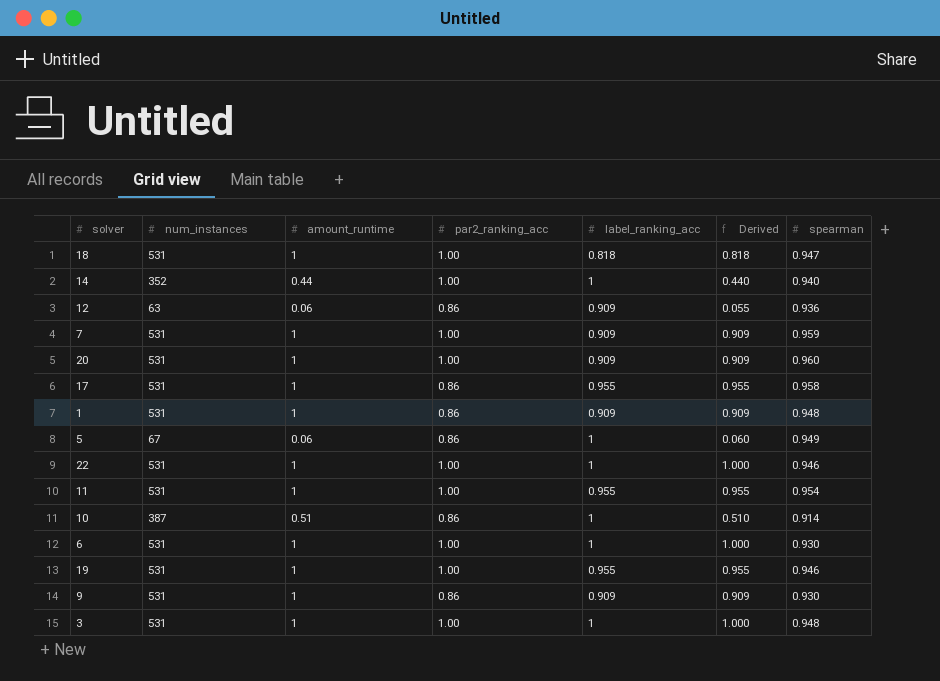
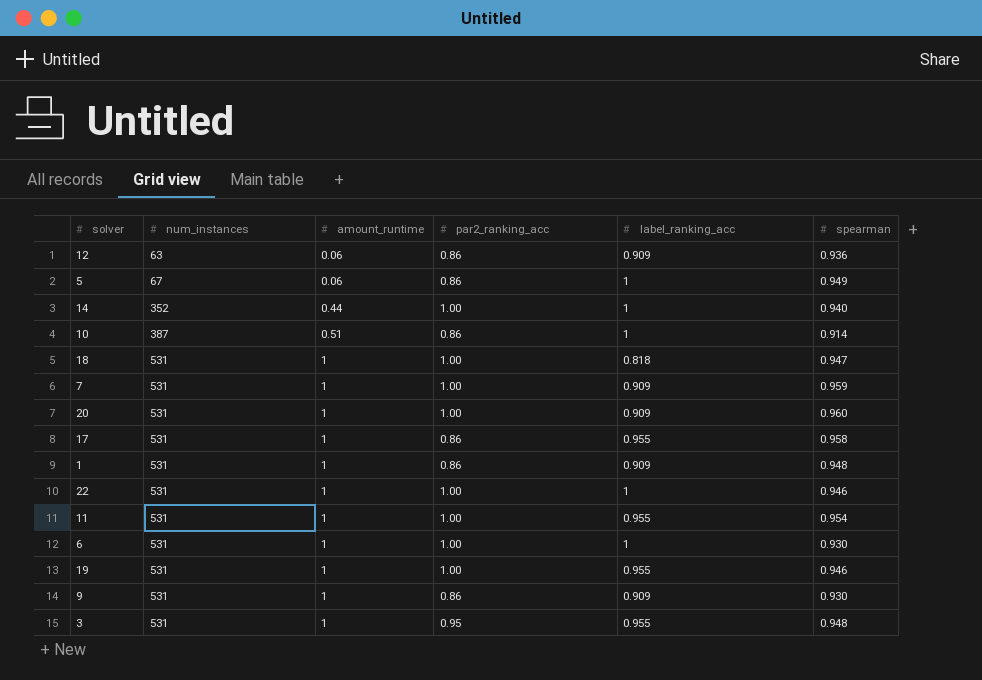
row order: none -> num_instances ascending
column Derived | formula: [amount_runtime] * [label_ranking_acc] -> none
3 | par2_ranking_acc: 1.00 -> 0.95
3 | label_ranking_acc: 1 -> 0.955

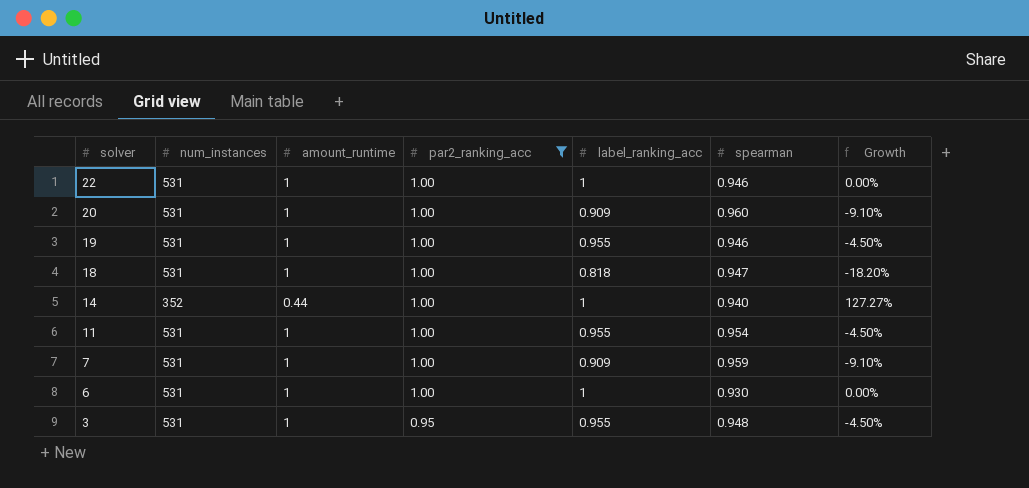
filter: none -> par2_ranking_acc != 0.86
row order: num_instances ascending -> solver descending
column Growth | formula: none -> ([label_ranking_acc] - [amount_runtime]) / [amount_runtime]

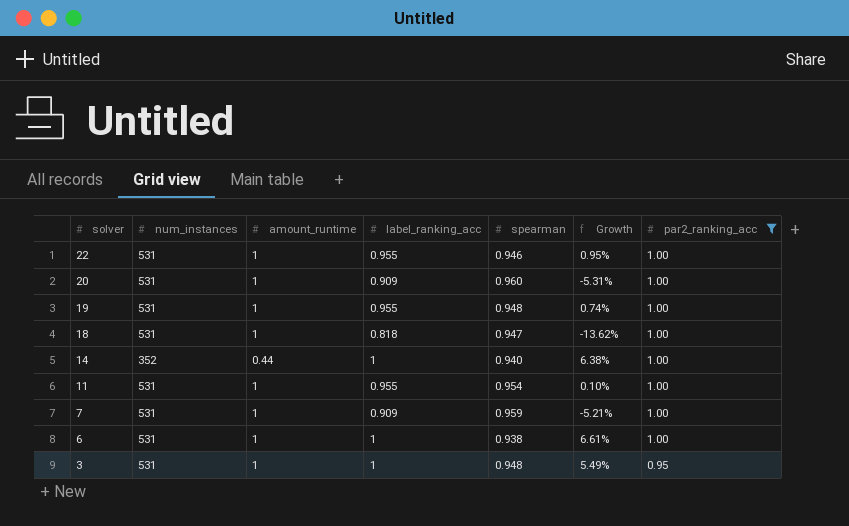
column Growth | formula: ([label_ranking_acc] - [amount_runtime]) / [amount_runtime] -> ([label_ranking_acc] - [spearman]) / [spearman]
column par2_ranking_acc | position: 4 -> 7
22 | label_ranking_acc: 1 -> 0.955
19 | spearman: 0.946 -> 0.948
6 | spearman: 0.930 -> 0.938
3 | label_ranking_acc: 0.955 -> 1

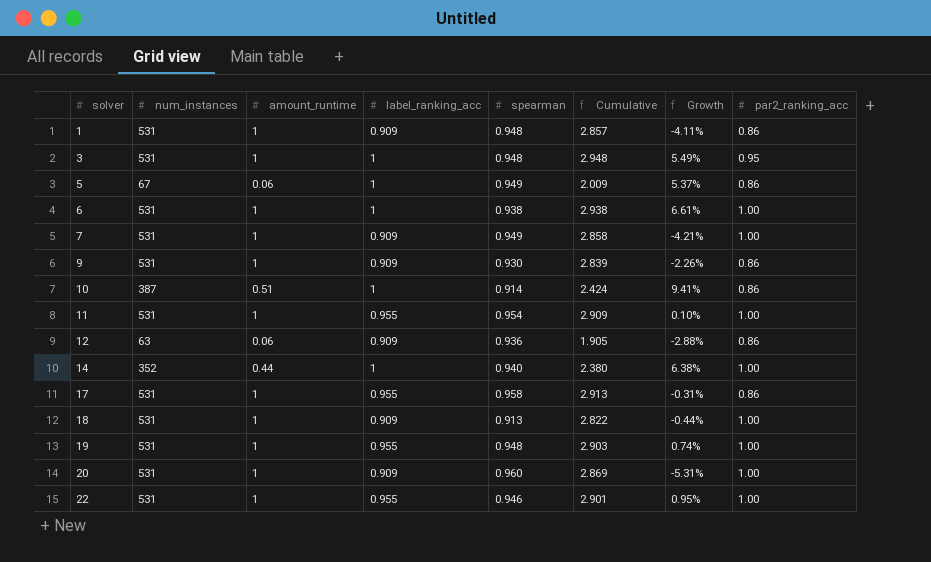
filter: par2_ranking_acc != 0.86 -> none
row order: solver descending -> solver ascending
column Cumulative | formula: none -> [amount_runtime] + [label_ranking_acc] + [spearman]
7 | spearman: 0.959 -> 0.949
7 | Growth: -5.21% -> -4.21%
18 | label_ranking_acc: 0.818 -> 0.909
18 | spearman: 0.947 -> 0.913
18 | Growth: -13.62% -> -0.44%

